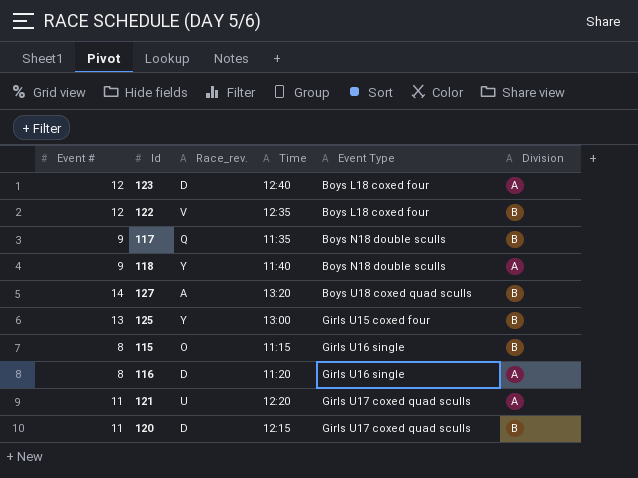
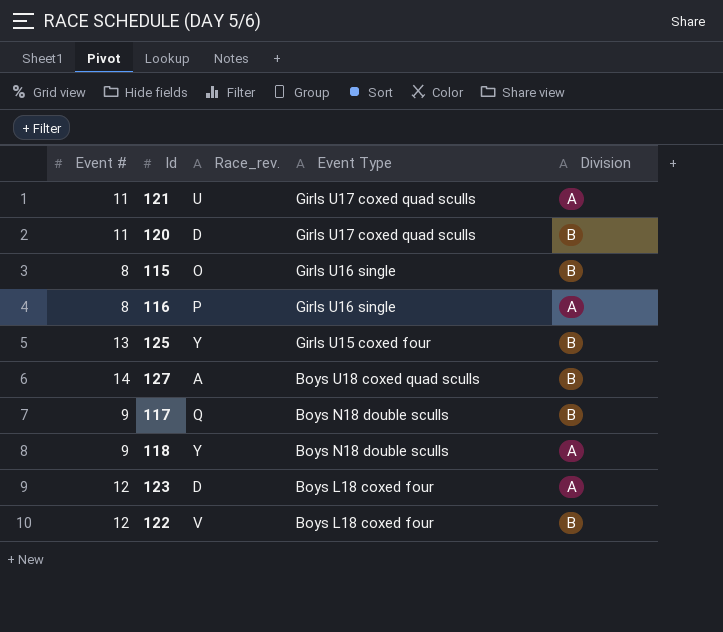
row order: Event Type ascending -> Event Type descending
column Time | position: 4 -> none
116 | Race_rev.: D -> P

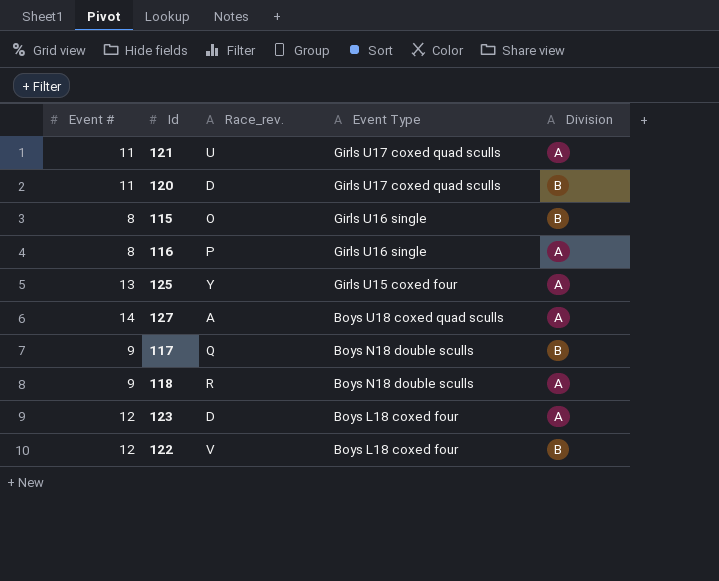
125 | Division: B -> A
127 | Division: B -> A
118 | Race_rev.: Y -> R

